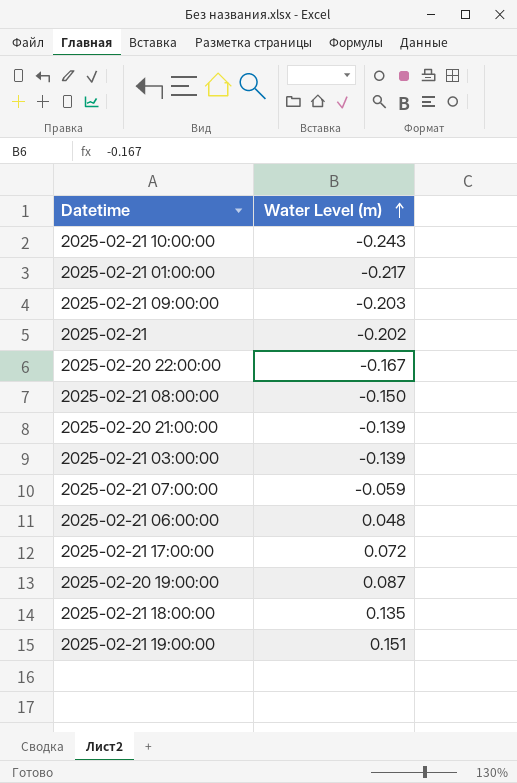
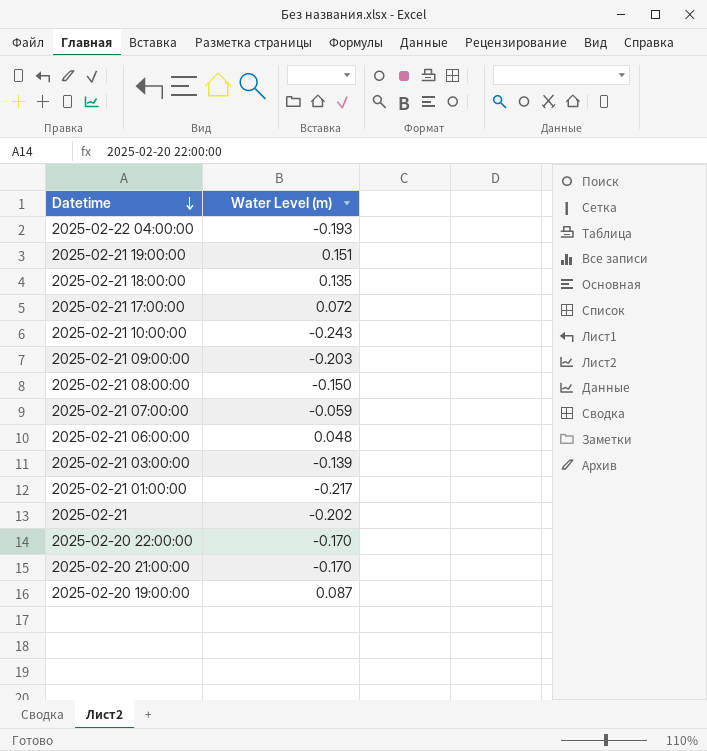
row order: Water Level (m) ascending -> Datetime descending
row 2025-02-22 04:00:00: none -> -0.193
2025-02-20 22:00:00 | Water Level (m): -0.167 -> -0.170
2025-02-20 21:00:00 | Water Level (m): -0.139 -> -0.170

